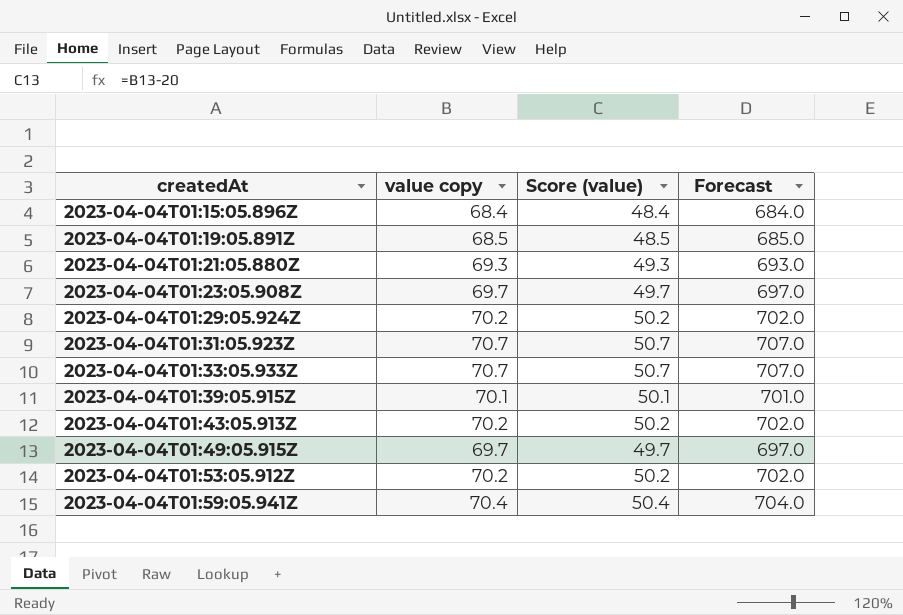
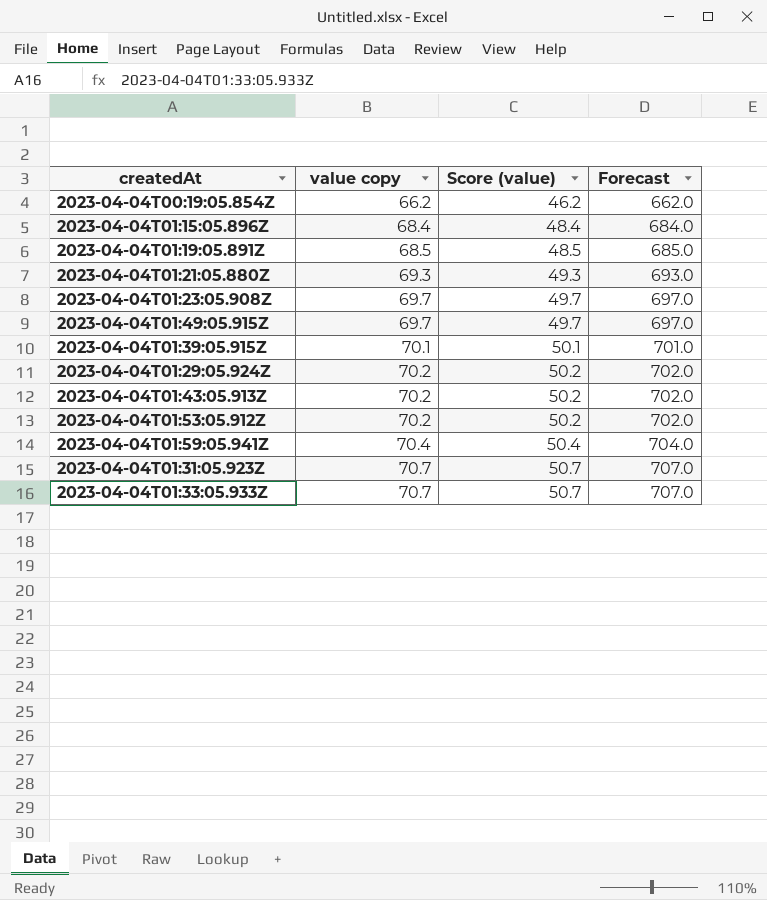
row order: createdAt ascending -> value copy ascending
row 2023-04-04T00:19:05.854Z: none -> 66.2 | 46.2 | 662.0

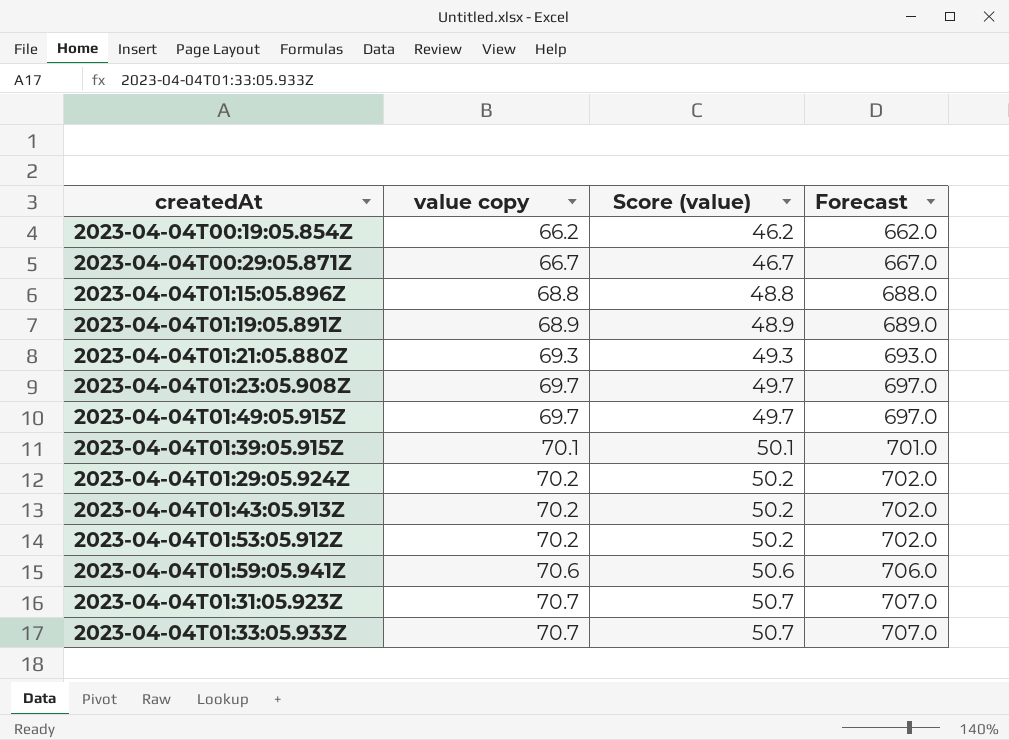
row 2023-04-04T00:29:05.871Z: none -> 66.7 | 46.7 | 667.0
2023-04-04T01:15:05.896Z | value copy: 68.4 -> 68.8
2023-04-04T01:15:05.896Z | Score (value): 48.4 -> 48.8
2023-04-04T01:15:05.896Z | Forecast: 684.0 -> 688.0
2023-04-04T01:19:05.891Z | value copy: 68.5 -> 68.9
2023-04-04T01:19:05.891Z | Score (value): 48.5 -> 48.9
2023-04-04T01:19:05.891Z | Forecast: 685.0 -> 689.0
2023-04-04T01:59:05.941Z | value copy: 70.4 -> 70.6
2023-04-04T01:59:05.941Z | Score (value): 50.4 -> 50.6
2023-04-04T01:59:05.941Z | Forecast: 704.0 -> 706.0

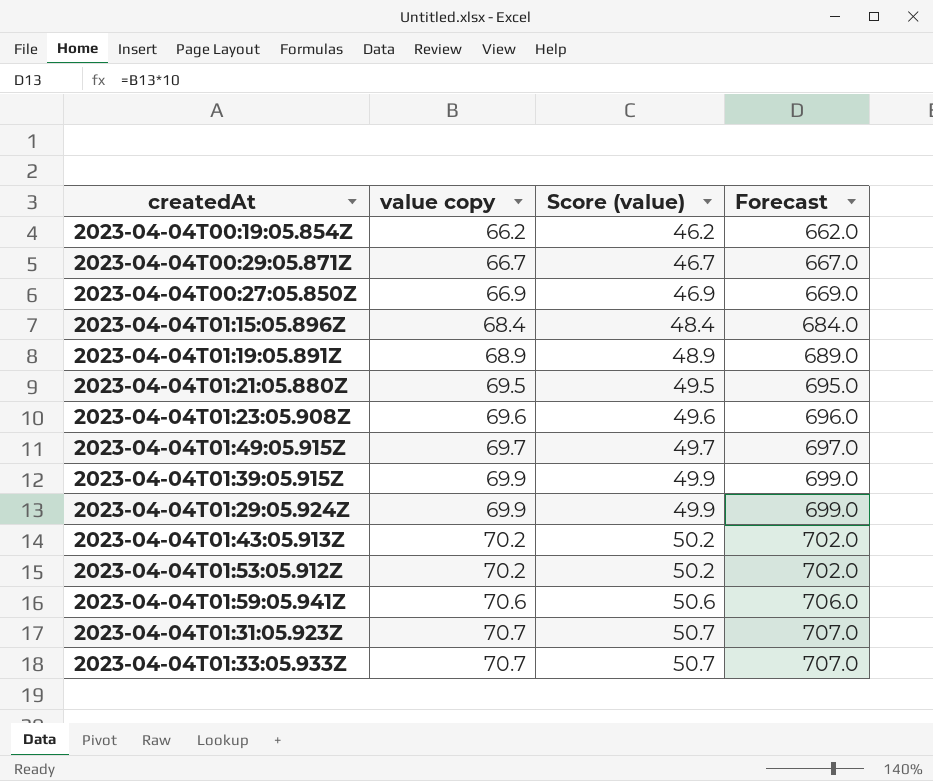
row 2023-04-04T00:27:05.850Z: none -> 66.9 | 46.9 | 669.0
2023-04-04T01:15:05.896Z | value copy: 68.8 -> 68.4
2023-04-04T01:15:05.896Z | Score (value): 48.8 -> 48.4
2023-04-04T01:15:05.896Z | Forecast: 688.0 -> 684.0
2023-04-04T01:21:05.880Z | value copy: 69.3 -> 69.5
2023-04-04T01:21:05.880Z | Score (value): 49.3 -> 49.5
2023-04-04T01:21:05.880Z | Forecast: 693.0 -> 695.0
2023-04-04T01:23:05.908Z | value copy: 69.7 -> 69.6
2023-04-04T01:23:05.908Z | Score (value): 49.7 -> 49.6
2023-04-04T01:23:05.908Z | Forecast: 697.0 -> 696.0
2023-04-04T01:39:05.915Z | value copy: 70.1 -> 69.9
2023-04-04T01:39:05.915Z | Score (value): 50.1 -> 49.9
2023-04-04T01:39:05.915Z | Forecast: 701.0 -> 699.0
2023-04-04T01:29:05.924Z | value copy: 70.2 -> 69.9
2023-04-04T01:29:05.924Z | Score (value): 50.2 -> 49.9
2023-04-04T01:29:05.924Z | Forecast: 702.0 -> 699.0

